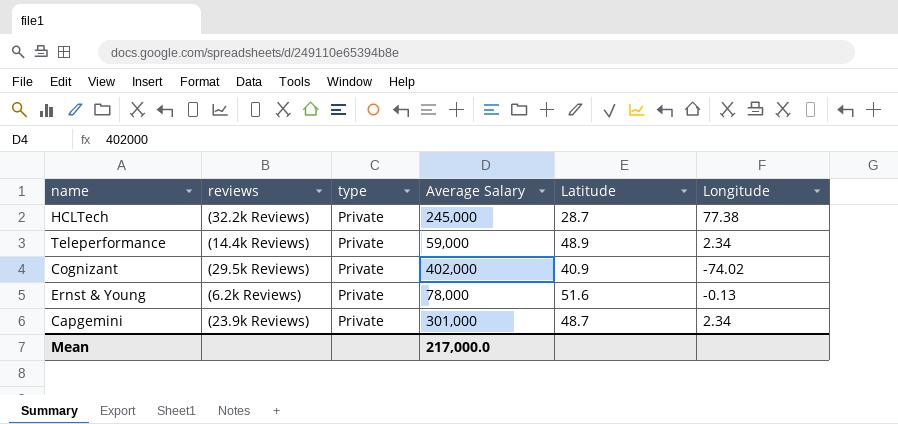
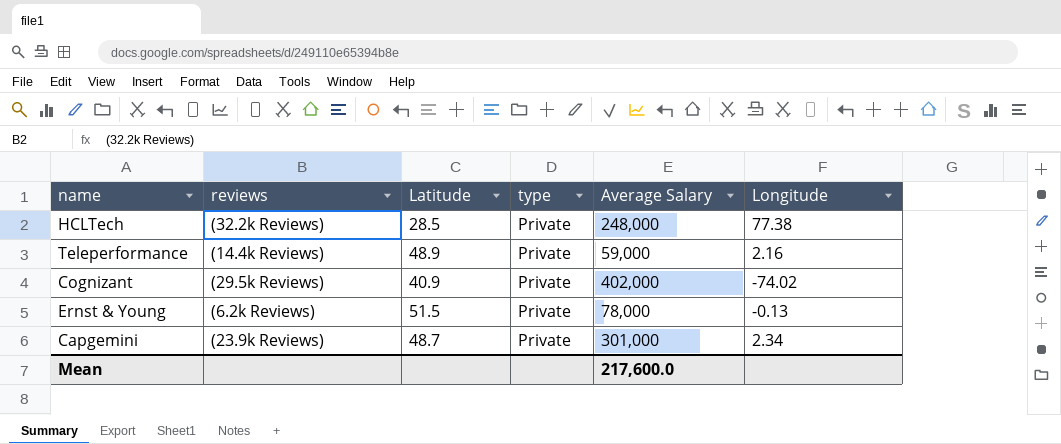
column Latitude | position: 5 -> 3
HCLTech | Latitude: 28.7 -> 28.5
HCLTech | Average Salary: 245,000 -> 248,000
Teleperformance | Longitude: 2.34 -> 2.16
Ernst & Young | Latitude: 51.6 -> 51.5
Mean | Average Salary: 217,000.0 -> 217,600.0

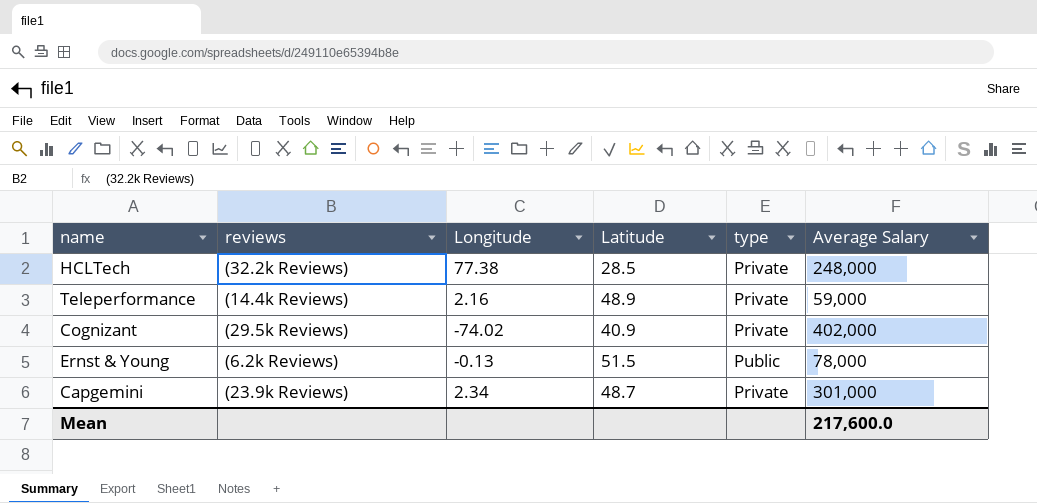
column Longitude | position: 6 -> 3
Ernst & Young | type: Private -> Public

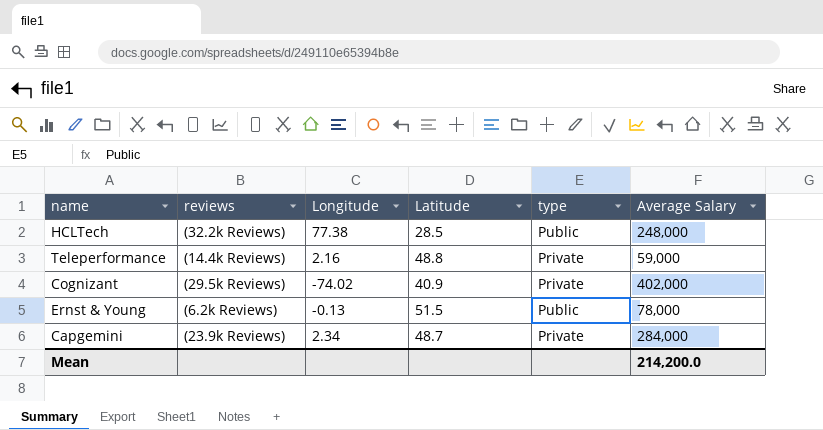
HCLTech | type: Private -> Public
Teleperformance | Latitude: 48.9 -> 48.8
Capgemini | Average Salary: 301,000 -> 284,000
Mean | Average Salary: 217,600.0 -> 214,200.0

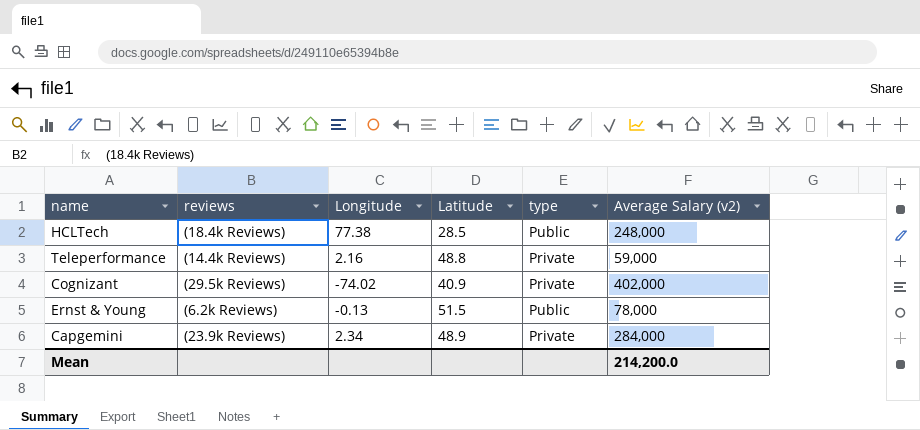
column name: Average Salary -> Average Salary (v2)
HCLTech | reviews: (32.2k Reviews) -> (18.4k Reviews)
Capgemini | Latitude: 48.7 -> 48.9

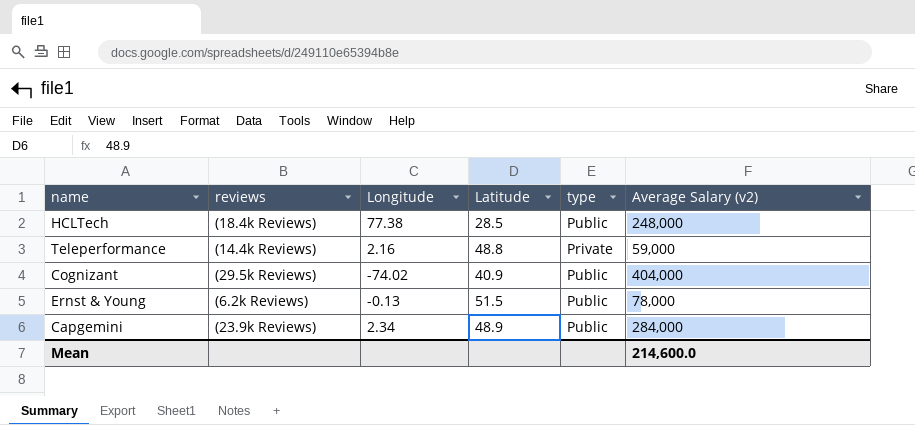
Cognizant | type: Private -> Public
Cognizant | Average Salary (v2): 402,000 -> 404,000
Capgemini | type: Private -> Public
Mean | Average Salary (v2): 214,200.0 -> 214,600.0

